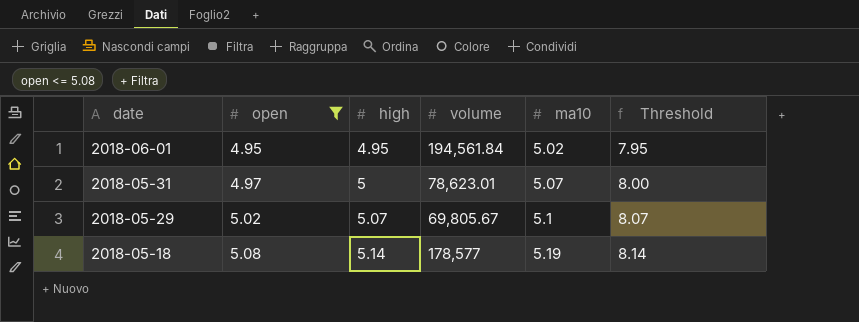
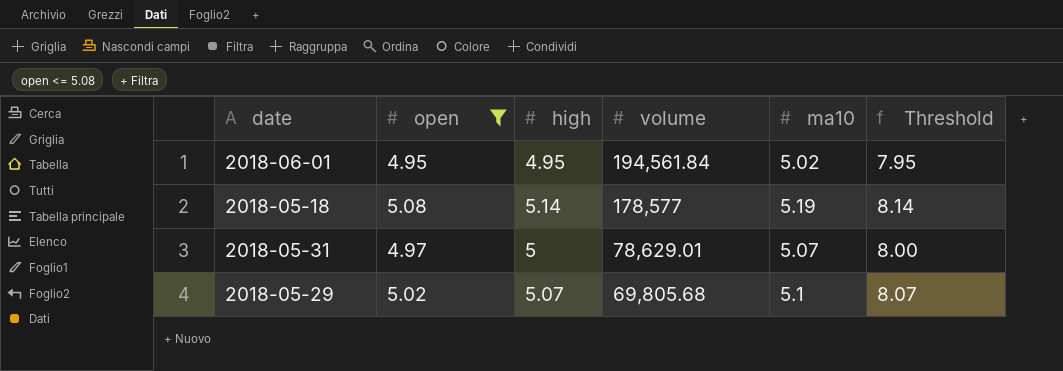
row order: date descending -> volume descending
2018-05-31 | volume: 78,623.01 -> 78,629.01
2018-05-29 | volume: 69,805.67 -> 69,805.68

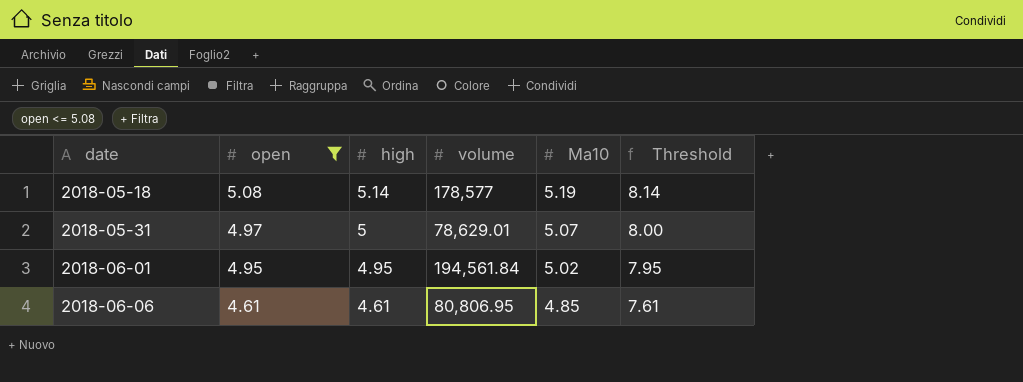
row order: volume descending -> date ascending
column name: ma10 -> Ma10
row 2018-05-29: 5.02 | 5.07 | 69,805.68 | 5.1 | 8.07 -> none
row 2018-06-06: none -> 4.61 | 4.61 | 80,806.95 | 4.85 | 7.61

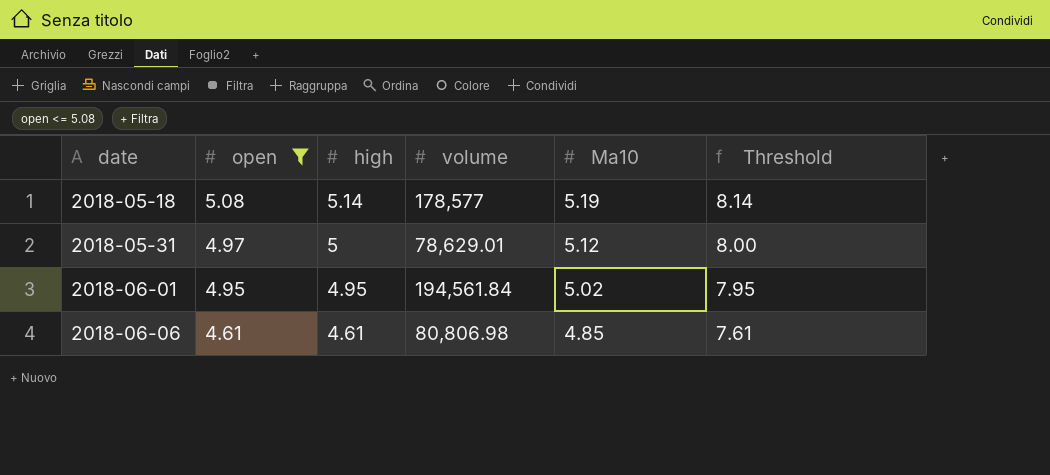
2018-05-31 | Ma10: 5.07 -> 5.12
2018-06-06 | volume: 80,806.95 -> 80,806.98

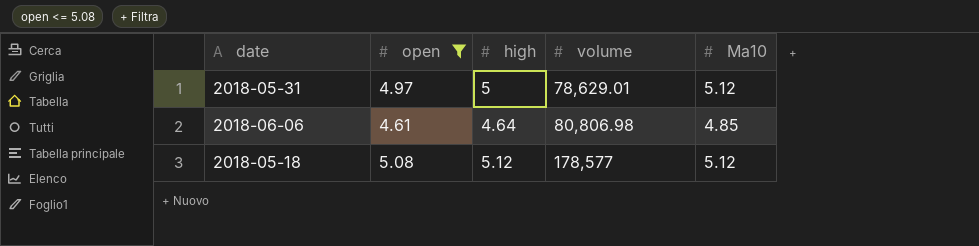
row order: date ascending -> volume ascending
column Threshold | formula: [high] + 3 -> none
row 2018-06-01: 4.95 | 4.95 | 194,561.84 | 5.02 | 7.95 -> none
2018-06-06 | high: 4.61 -> 4.64
2018-05-18 | high: 5.14 -> 5.12
2018-05-18 | Ma10: 5.19 -> 5.12

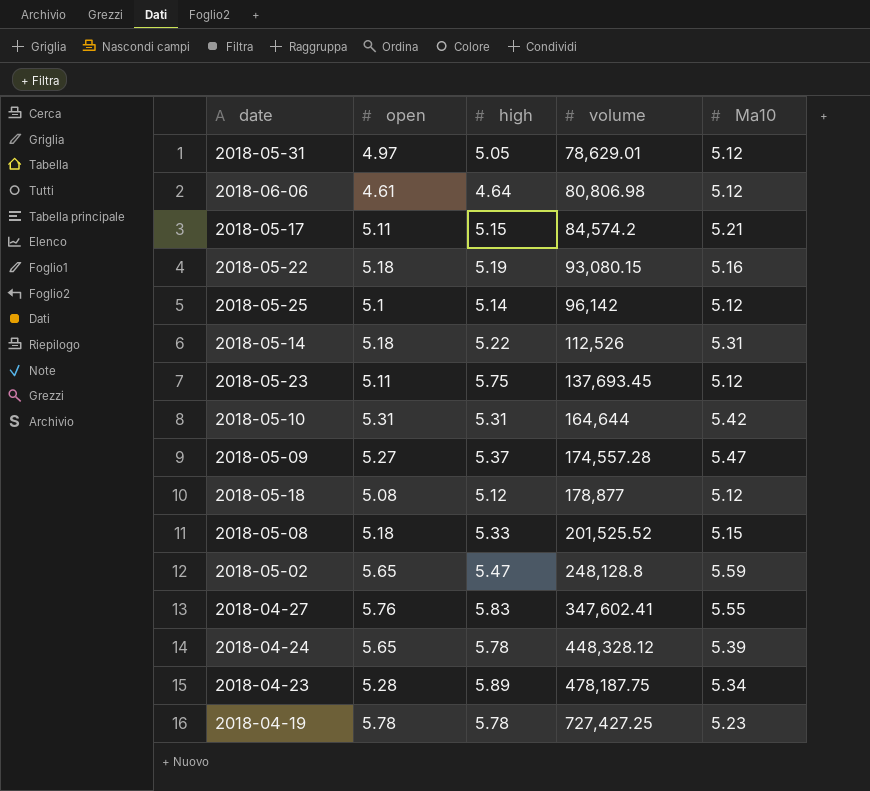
filter: open <= 5.08 -> none
2018-05-31 | high: 5 -> 5.05
2018-06-06 | Ma10: 4.85 -> 5.12
2018-05-18 | volume: 178,577 -> 178,877

